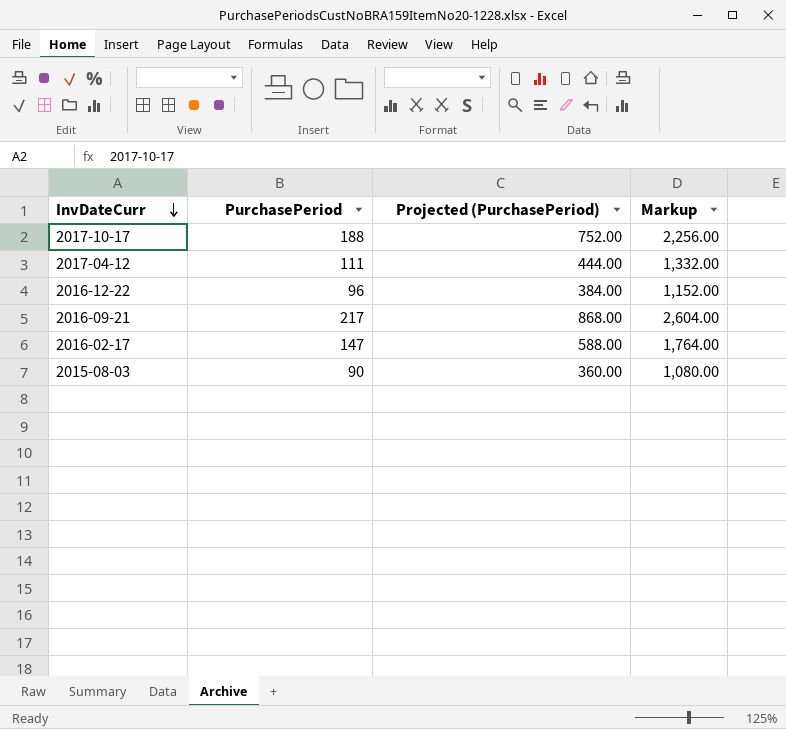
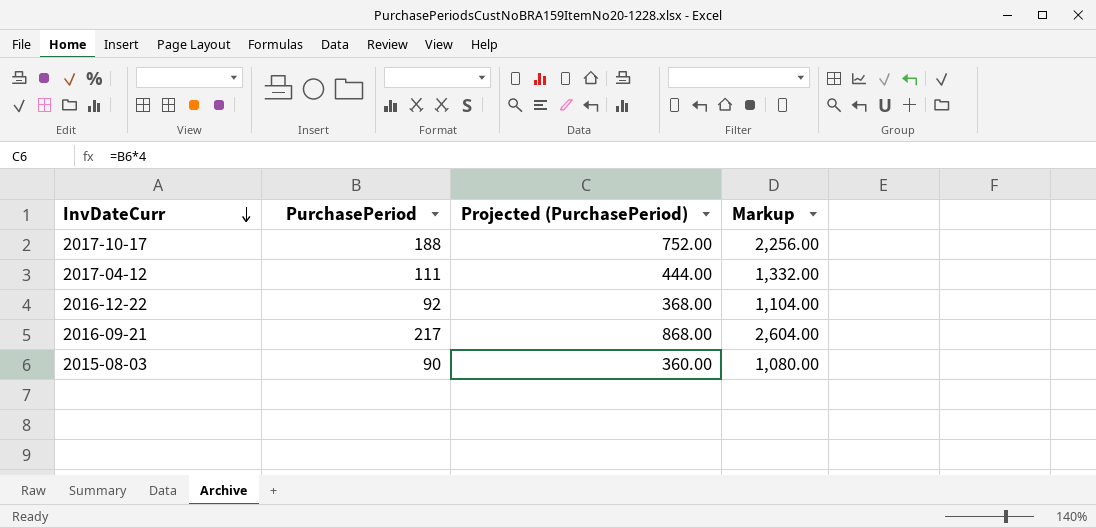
row 2016-02-17: 147 | 588.00 | 1,764.00 -> none
2016-12-22 | PurchasePeriod: 96 -> 92
2016-12-22 | Projected (PurchasePeriod): 384.00 -> 368.00
2016-12-22 | Markup: 1,152.00 -> 1,104.00

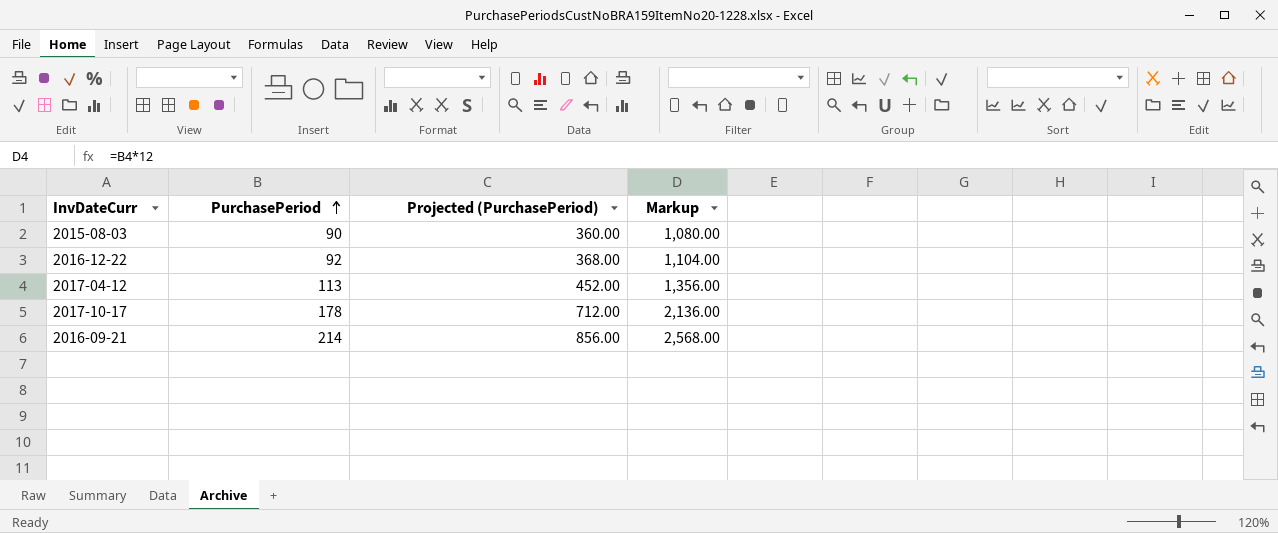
row order: InvDateCurr descending -> PurchasePeriod ascending
2017-04-12 | PurchasePeriod: 111 -> 113
2017-04-12 | Projected (PurchasePeriod): 444.00 -> 452.00
2017-04-12 | Markup: 1,332.00 -> 1,356.00
2017-10-17 | PurchasePeriod: 188 -> 178
2017-10-17 | Projected (PurchasePeriod): 752.00 -> 712.00
2017-10-17 | Markup: 2,256.00 -> 2,136.00
2016-09-21 | PurchasePeriod: 217 -> 214
2016-09-21 | Projected (PurchasePeriod): 868.00 -> 856.00
2016-09-21 | Markup: 2,604.00 -> 2,568.00

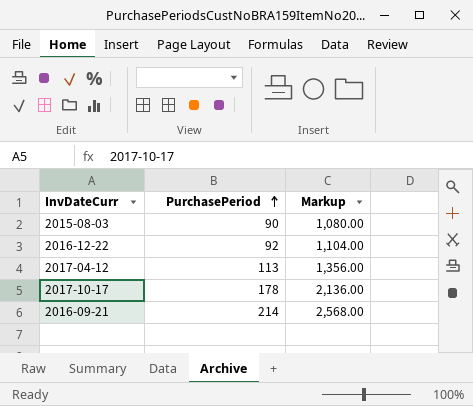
column Projected (PurchasePeriod) | formula: [PurchasePeriod] * 4 -> none

